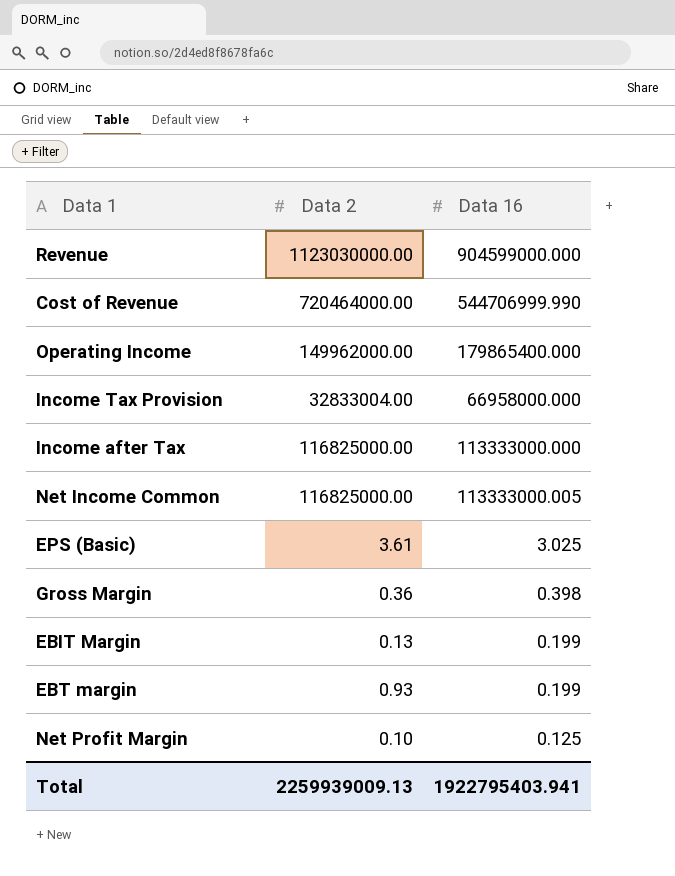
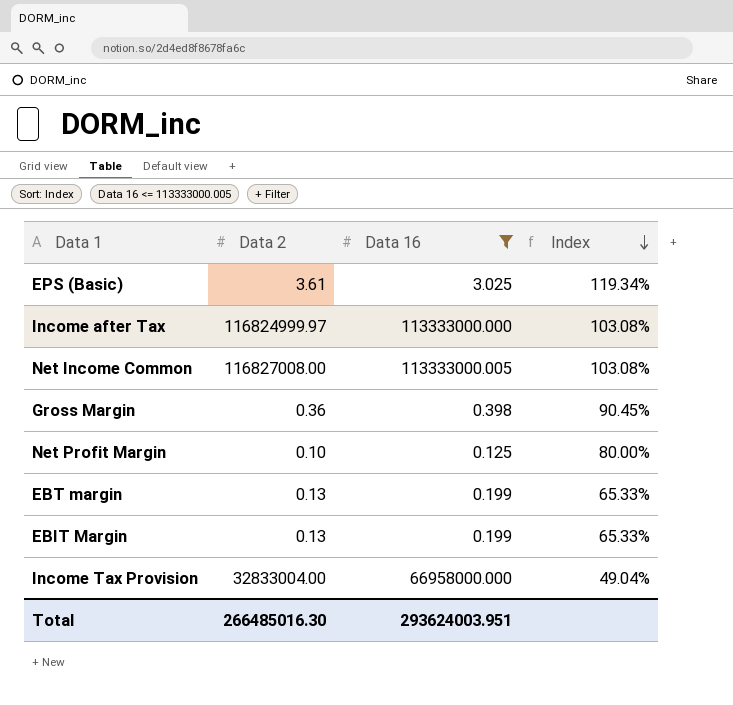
filter: none -> Data 16 <= 113333000.005
row order: none -> Index descending
column Index | formula: none -> [Data 2] / [Data 16]
Income after Tax | Data 2: 116825000.00 -> 116824999.97
Net Income Common | Data 2: 116825000.00 -> 116827008.00
EBT margin | Data 2: 0.93 -> 0.13
Total | Data 2: 2259939009.13 -> 266485016.30
Total | Data 16: 1922795403.941 -> 293624003.951

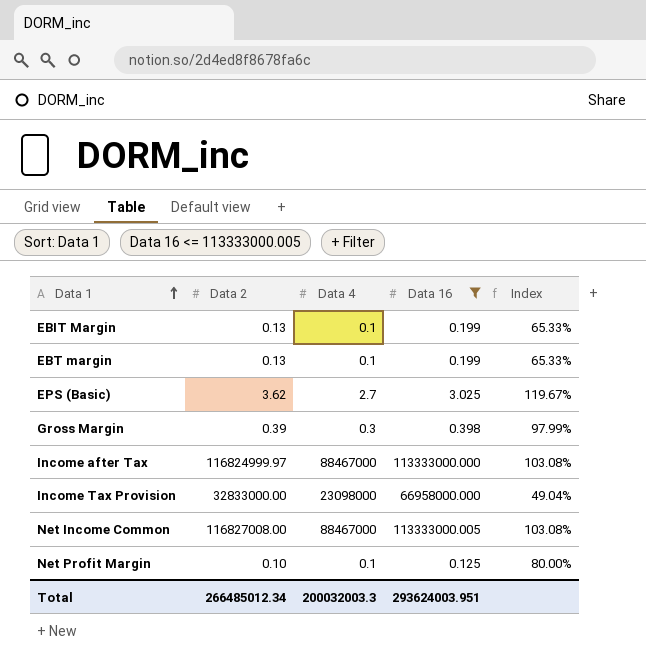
row order: Index descending -> Data 1 ascending
column Data 4 | position: none -> 3
EPS (Basic) | Data 2: 3.61 -> 3.62
EPS (Basic) | Index: 119.34% -> 119.67%
Gross Margin | Data 2: 0.36 -> 0.39
Gross Margin | Index: 90.45% -> 97.99%
Income Tax Provision | Data 2: 32833004.00 -> 32833000.00
Total | Data 2: 266485016.30 -> 266485012.34

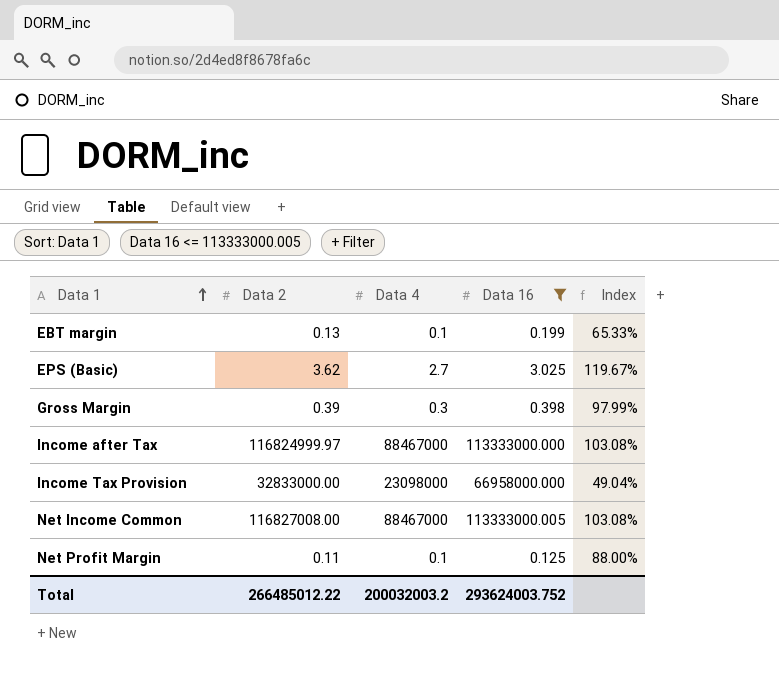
row EBIT Margin: 0.13 | 0.1 | 0.199 | 65.33% -> none
Net Profit Margin | Data 2: 0.10 -> 0.11
Net Profit Margin | Index: 80.00% -> 88.00%
Total | Data 2: 266485012.34 -> 266485012.22
Total | Data 4: 200032003.3 -> 200032003.2
Total | Data 16: 293624003.951 -> 293624003.752

